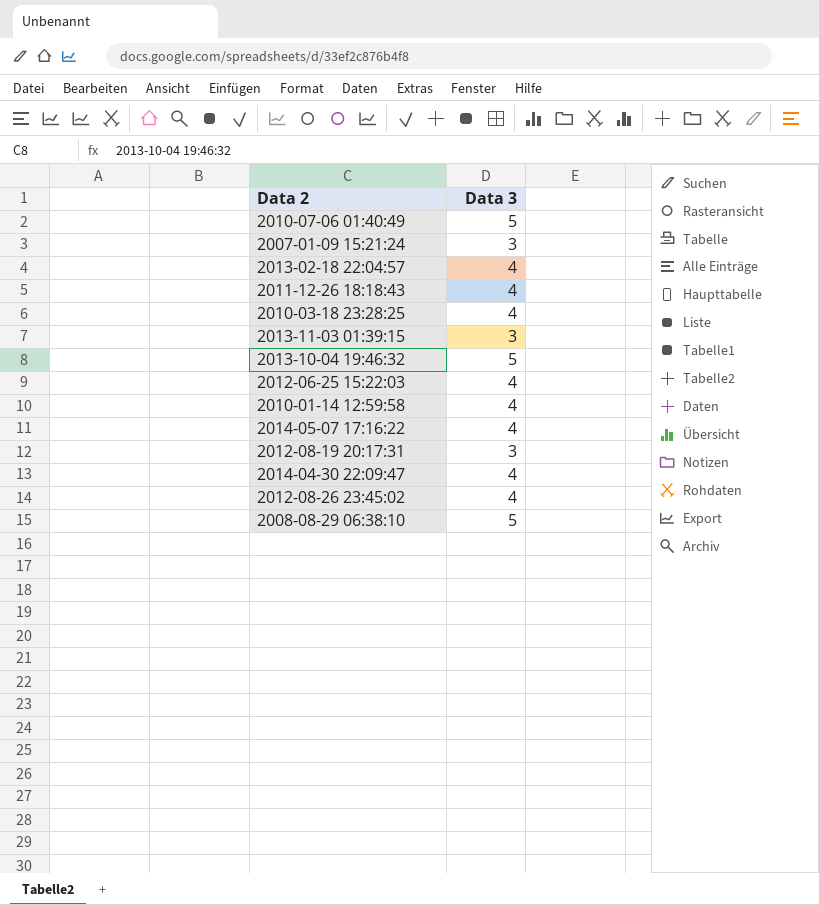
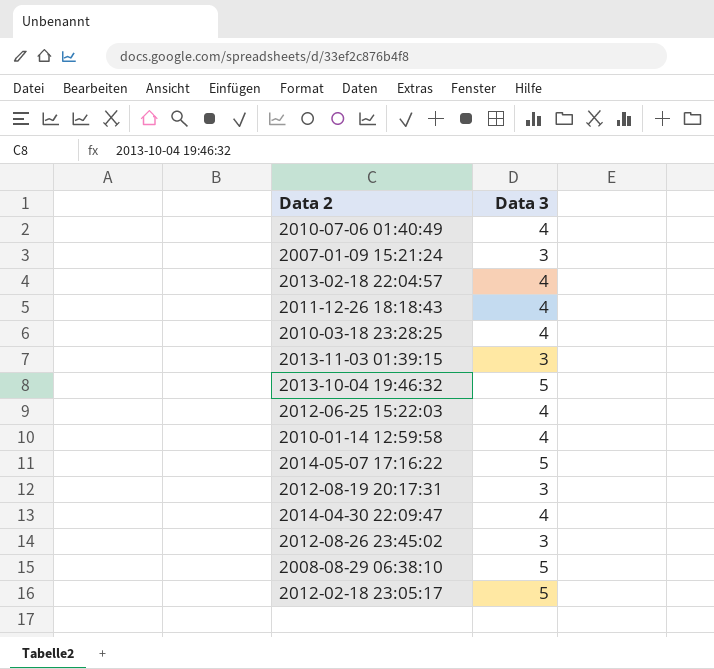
2010-07-06 01:40:49 | Data 3: 5 -> 4
2014-05-07 17:16:22 | Data 3: 4 -> 5
2012-08-26 23:45:02 | Data 3: 4 -> 3
row 2012-02-18 23:05:17: none -> 5

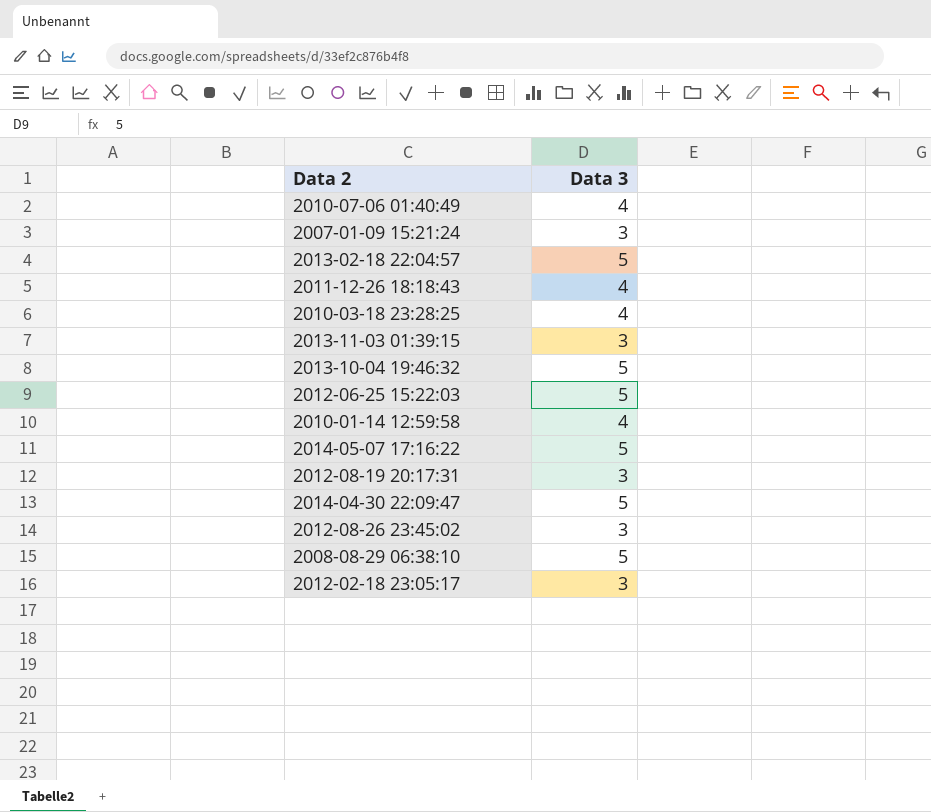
2013-02-18 22:04:57 | Data 3: 4 -> 5
2012-06-25 15:22:03 | Data 3: 4 -> 5
2014-04-30 22:09:47 | Data 3: 4 -> 5
2012-02-18 23:05:17 | Data 3: 5 -> 3

